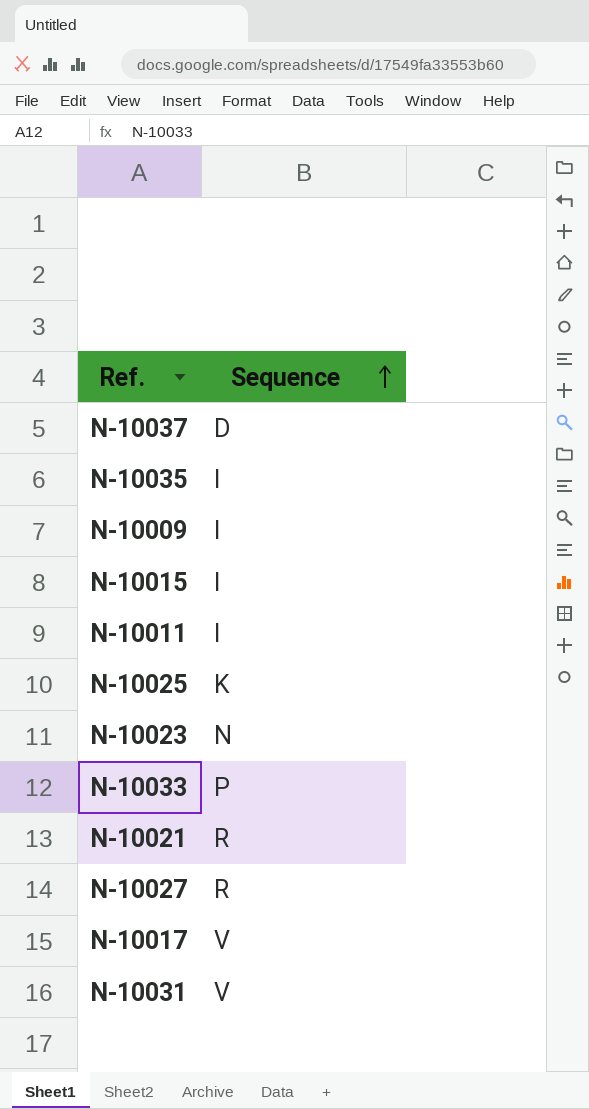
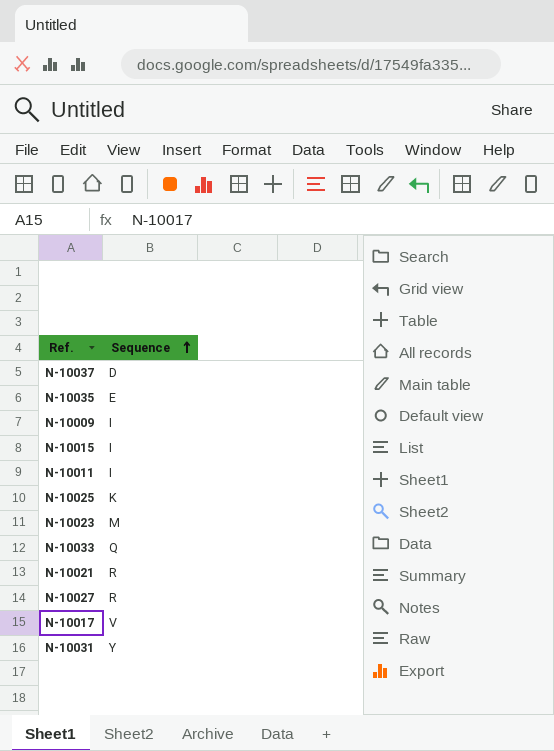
N-10035 | Sequence: I -> E
N-10023 | Sequence: N -> M
N-10033 | Sequence: P -> Q
N-10031 | Sequence: V -> Y

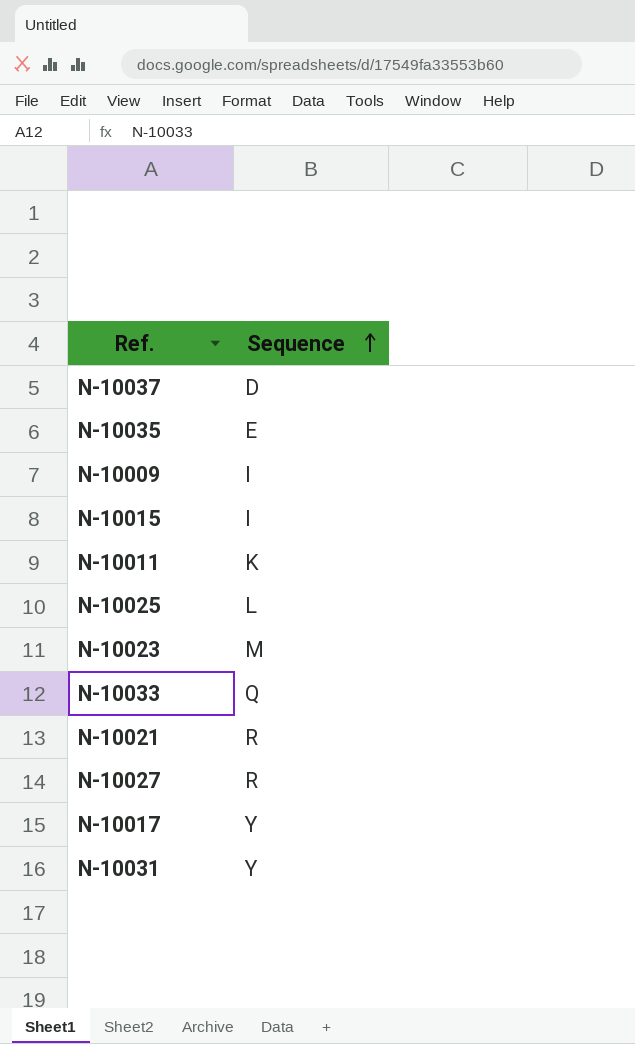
N-10011 | Sequence: I -> K
N-10025 | Sequence: K -> L
N-10017 | Sequence: V -> Y

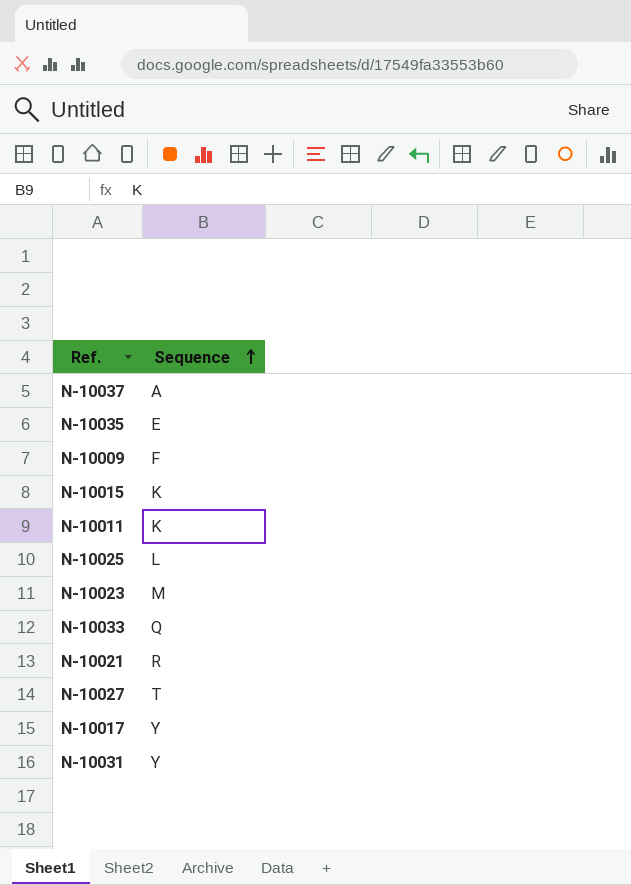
N-10037 | Sequence: D -> A
N-10009 | Sequence: I -> F
N-10015 | Sequence: I -> K
N-10027 | Sequence: R -> T

